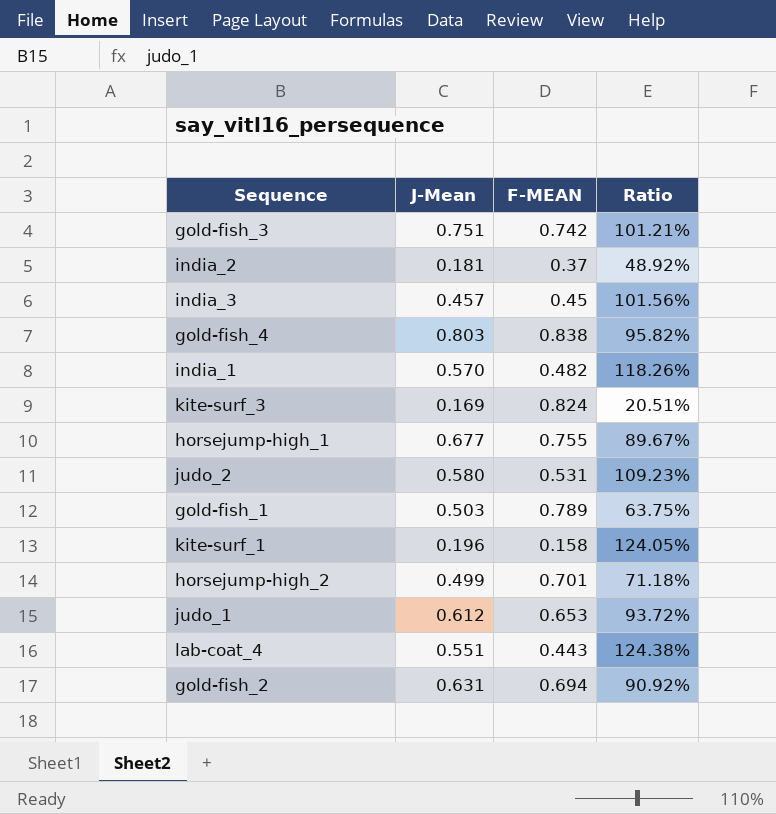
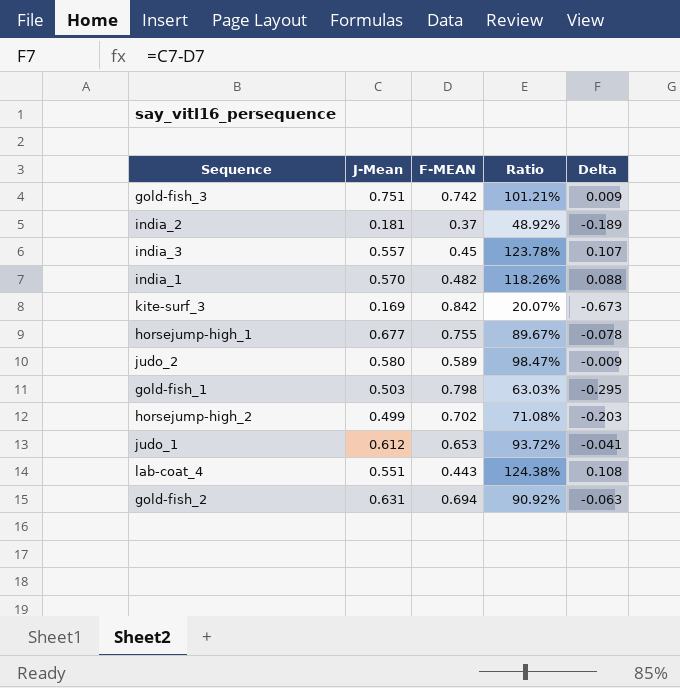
column Delta | formula: none -> [J-Mean] - [F-MEAN]
row gold-fish_4: 0.803 | 0.838 | 95.82% -> none
row kite-surf_1: 0.196 | 0.158 | 124.05% -> none
india_3 | J-Mean: 0.457 -> 0.557
india_3 | Ratio: 101.56% -> 123.78%
kite-surf_3 | F-MEAN: 0.824 -> 0.842
kite-surf_3 | Ratio: 20.51% -> 20.07%
judo_2 | F-MEAN: 0.531 -> 0.589
judo_2 | Ratio: 109.23% -> 98.47%
gold-fish_1 | F-MEAN: 0.789 -> 0.798
gold-fish_1 | Ratio: 63.75% -> 63.03%
horsejump-high_2 | F-MEAN: 0.701 -> 0.702
horsejump-high_2 | Ratio: 71.18% -> 71.08%

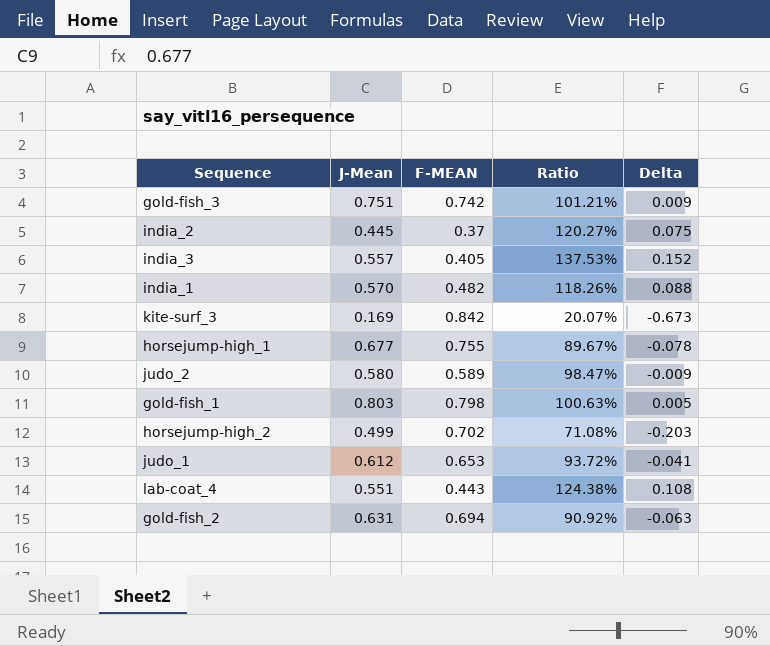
india_2 | J-Mean: 0.181 -> 0.445
india_2 | Ratio: 48.92% -> 120.27%
india_2 | Delta: -0.189 -> 0.075
india_3 | F-MEAN: 0.45 -> 0.405
india_3 | Ratio: 123.78% -> 137.53%
india_3 | Delta: 0.107 -> 0.152
gold-fish_1 | J-Mean: 0.503 -> 0.803
gold-fish_1 | Ratio: 63.03% -> 100.63%
gold-fish_1 | Delta: -0.295 -> 0.005

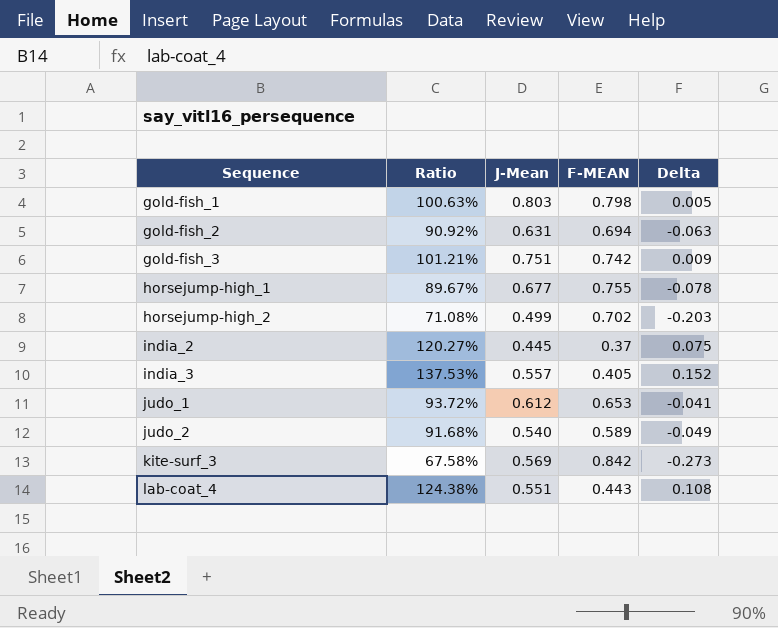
row order: none -> Sequence ascending
column Ratio | position: 4 -> 2
row india_1: 0.570 | 0.482 | 118.26% | 0.088 -> none
judo_2 | Ratio: 98.47% -> 91.68%
judo_2 | J-Mean: 0.580 -> 0.540
judo_2 | Delta: -0.009 -> -0.049
kite-surf_3 | Ratio: 20.07% -> 67.58%
kite-surf_3 | J-Mean: 0.169 -> 0.569
kite-surf_3 | Delta: -0.673 -> -0.273

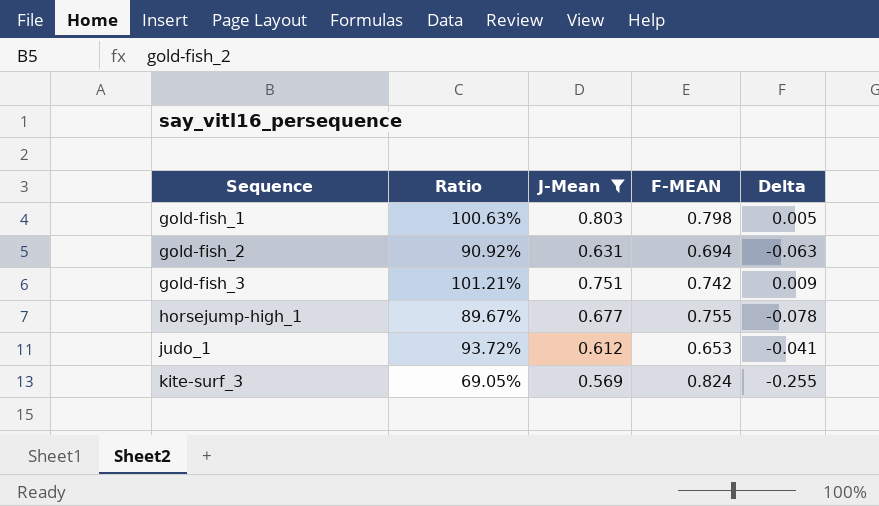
filter: none -> J-Mean >= 0.569
kite-surf_3 | Ratio: 67.58% -> 69.05%
kite-surf_3 | F-MEAN: 0.842 -> 0.824
kite-surf_3 | Delta: -0.273 -> -0.255

